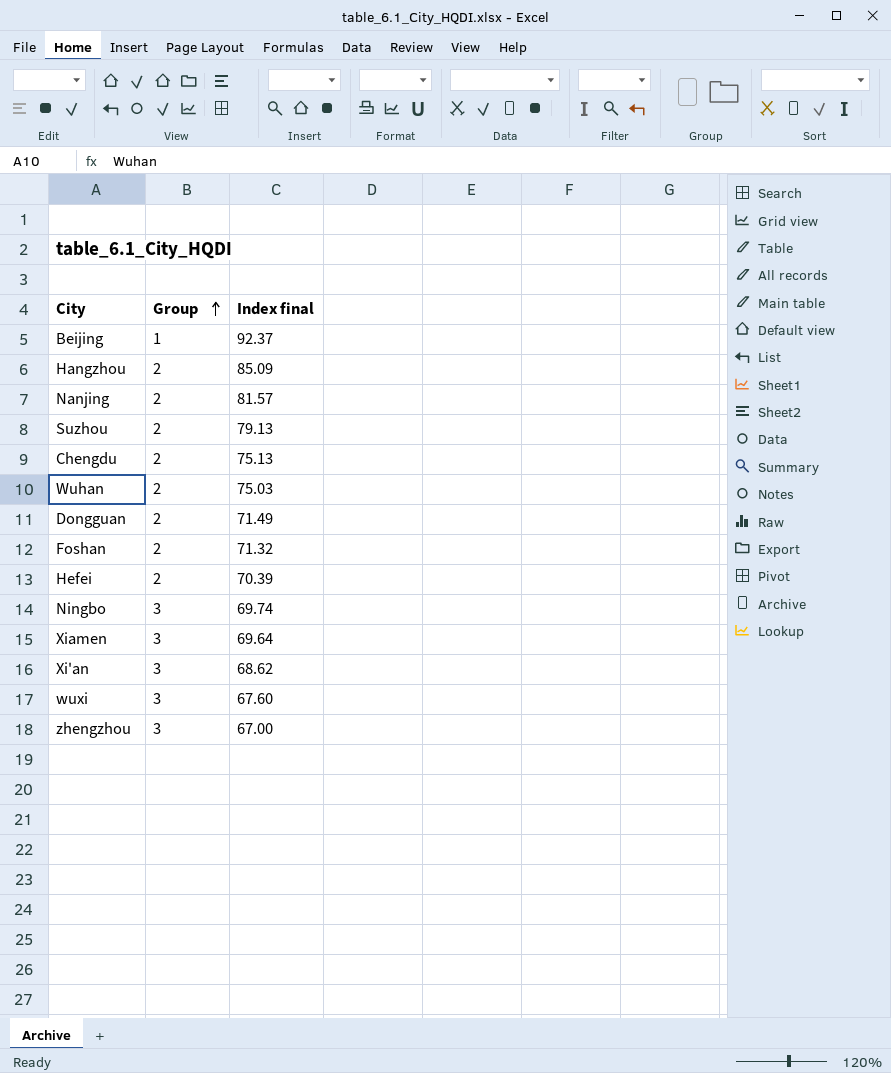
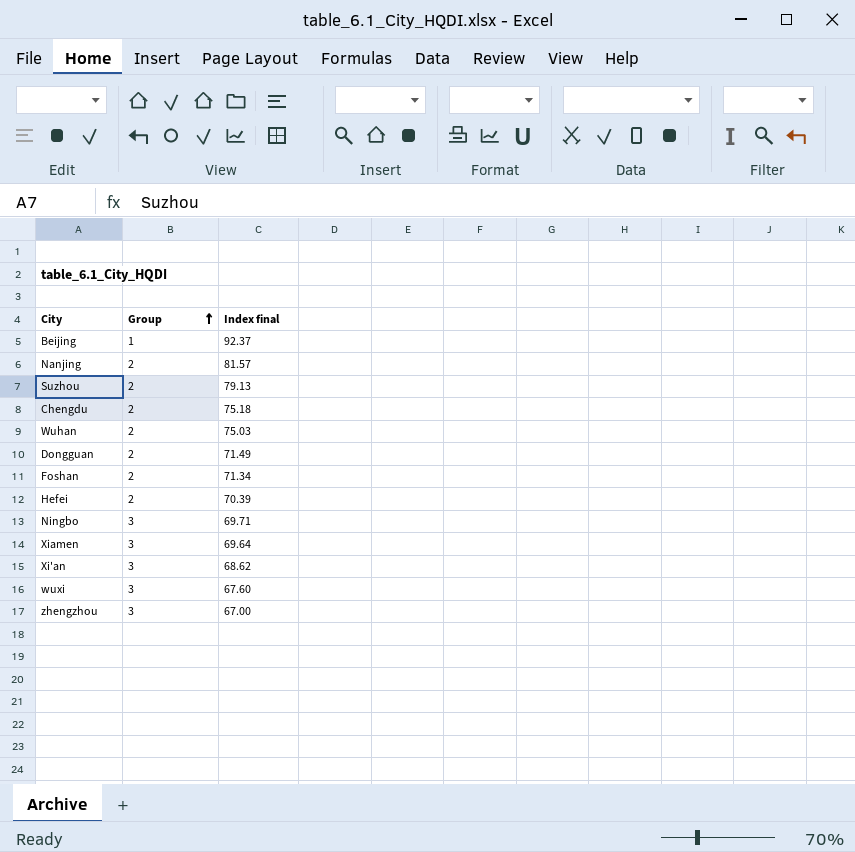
row Hangzhou: 2 | 85.09 -> none
Chengdu | Index final: 75.13 -> 75.18
Foshan | Index final: 71.32 -> 71.34
Ningbo | Index final: 69.74 -> 69.71

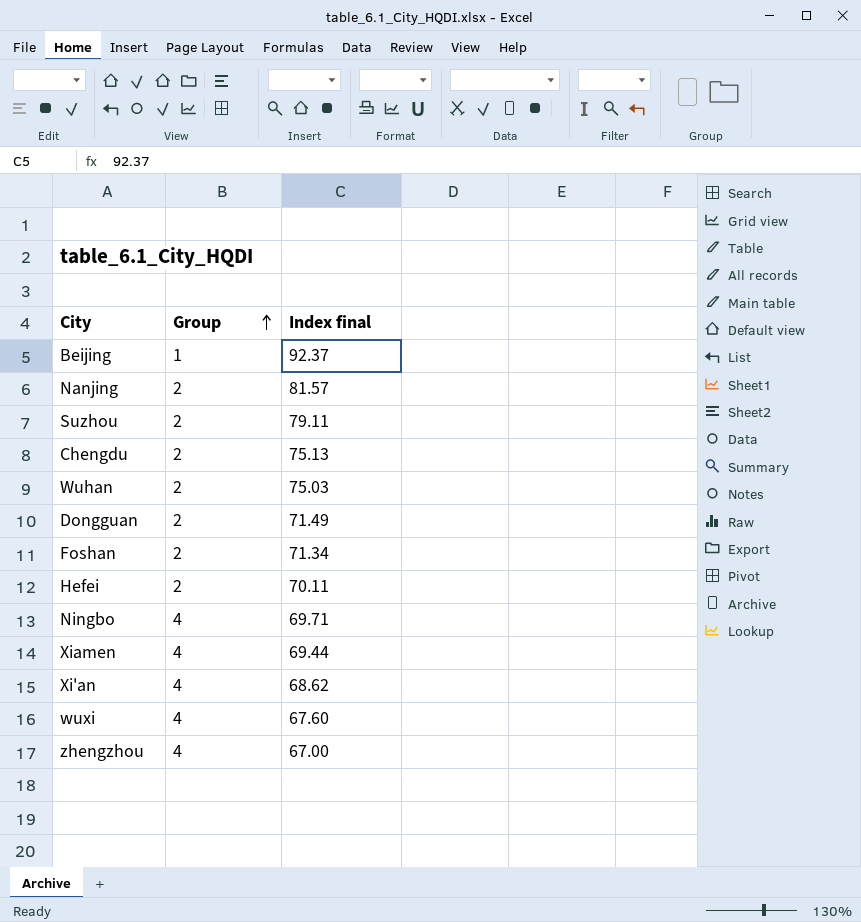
Suzhou | Index final: 79.13 -> 79.11
Chengdu | Index final: 75.18 -> 75.13
Hefei | Index final: 70.39 -> 70.11
Ningbo | Group: 3 -> 4
Xiamen | Group: 3 -> 4
Xiamen | Index final: 69.64 -> 69.44
Xi'an | Group: 3 -> 4
wuxi | Group: 3 -> 4
zhengzhou | Group: 3 -> 4

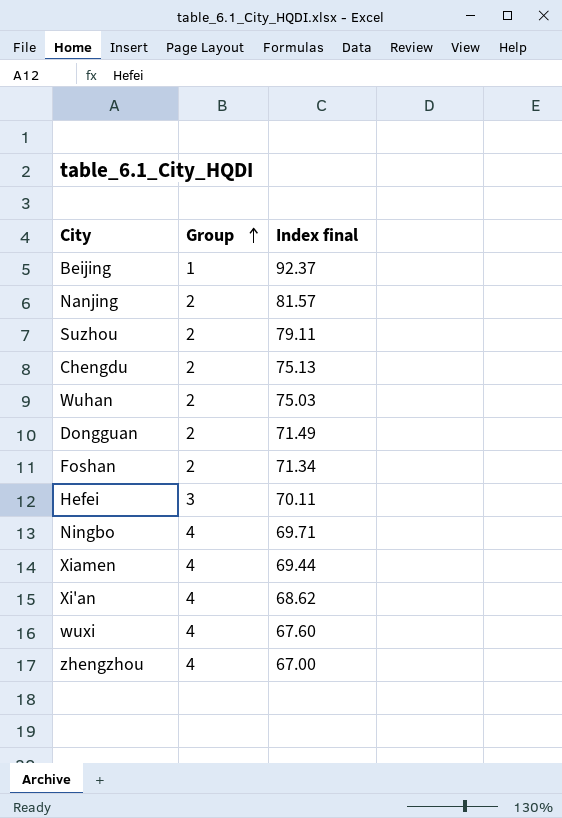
Hefei | Group: 2 -> 3

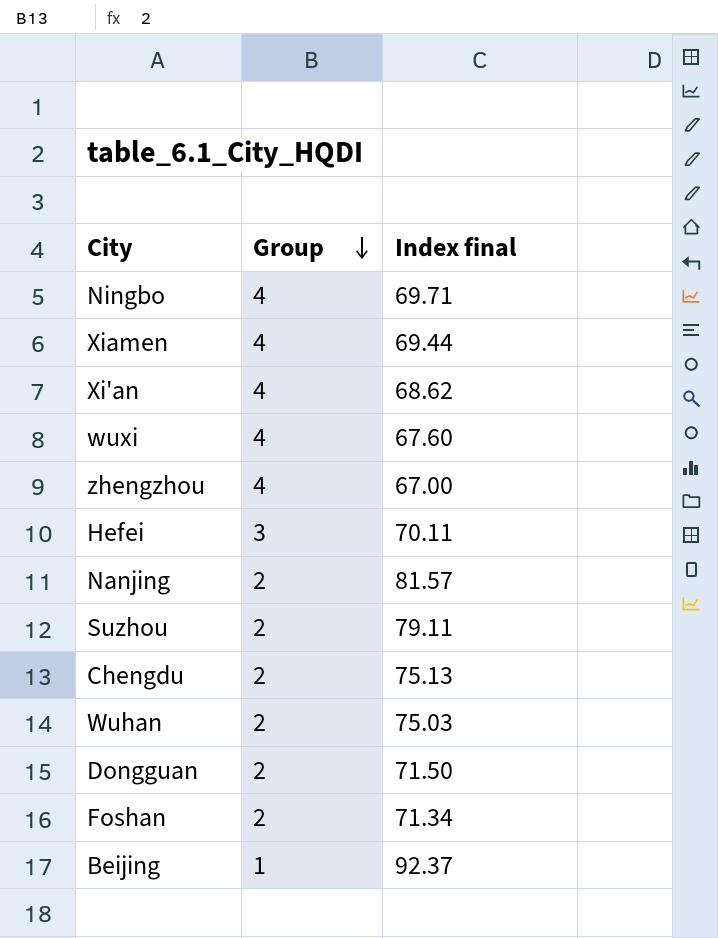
row order: Group ascending -> Group descending
Dongguan | Index final: 71.49 -> 71.50

